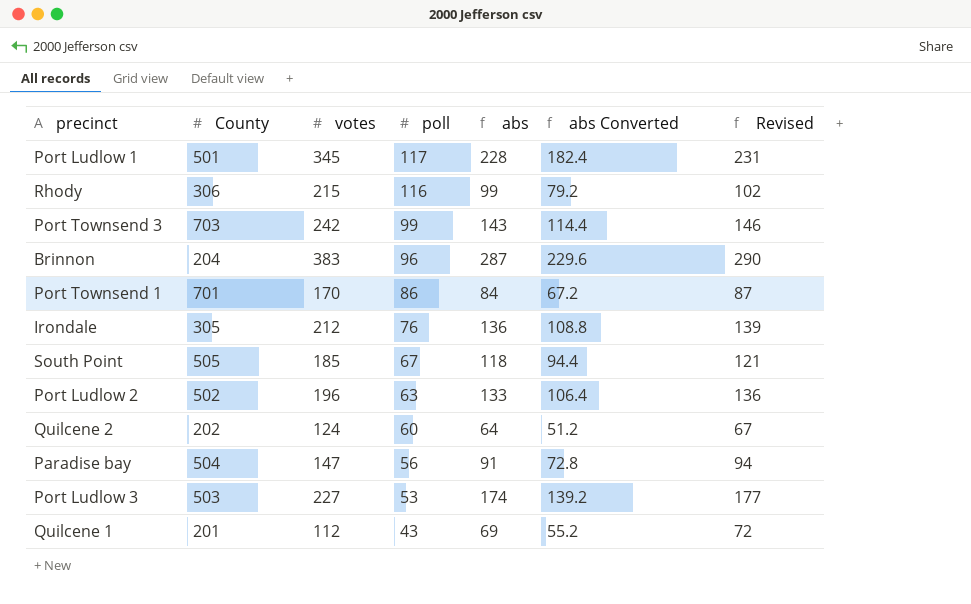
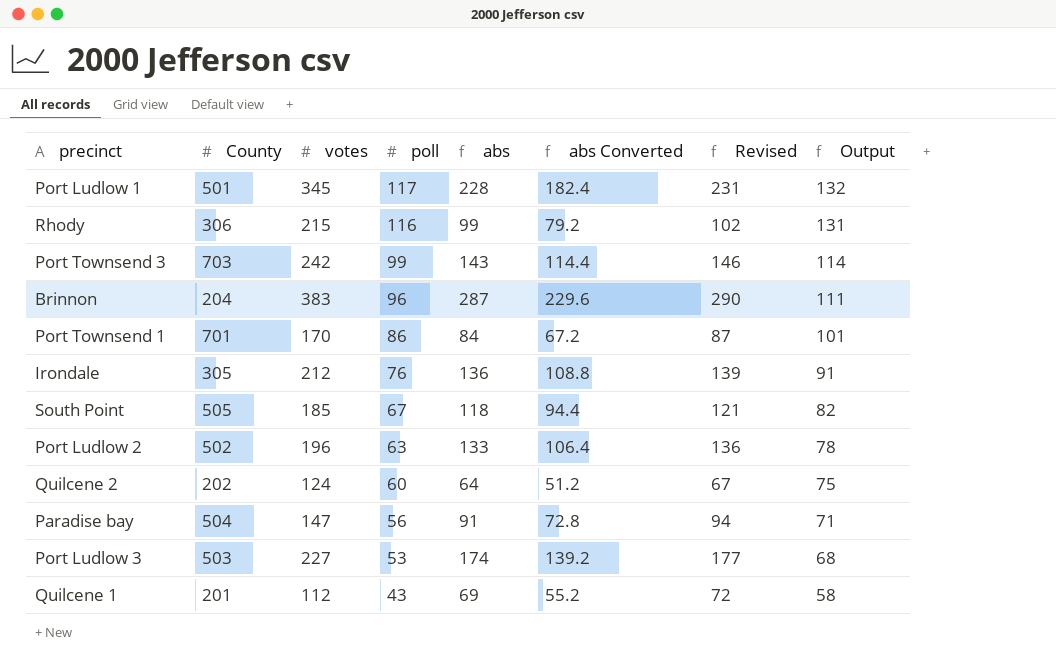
column Output | formula: none -> [poll] + 15

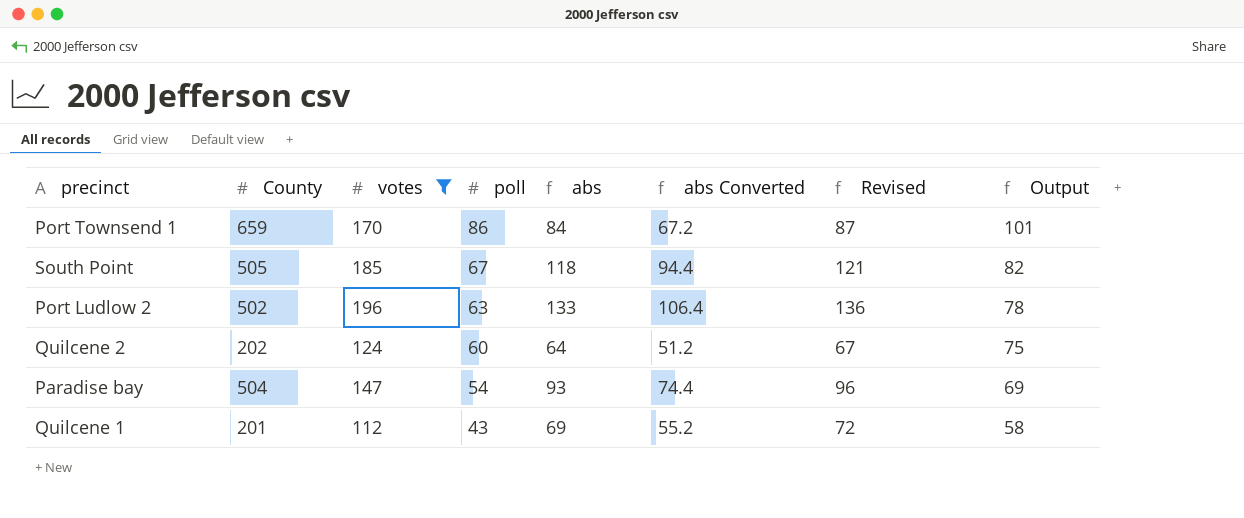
filter: none -> votes <= 196
Port Townsend 1 | County: 701 -> 659
Paradise bay | poll: 56 -> 54
Paradise bay | abs: 91 -> 93
Paradise bay | abs Converted: 72.8 -> 74.4
Paradise bay | Revised: 94 -> 96
Paradise bay | Output: 71 -> 69

